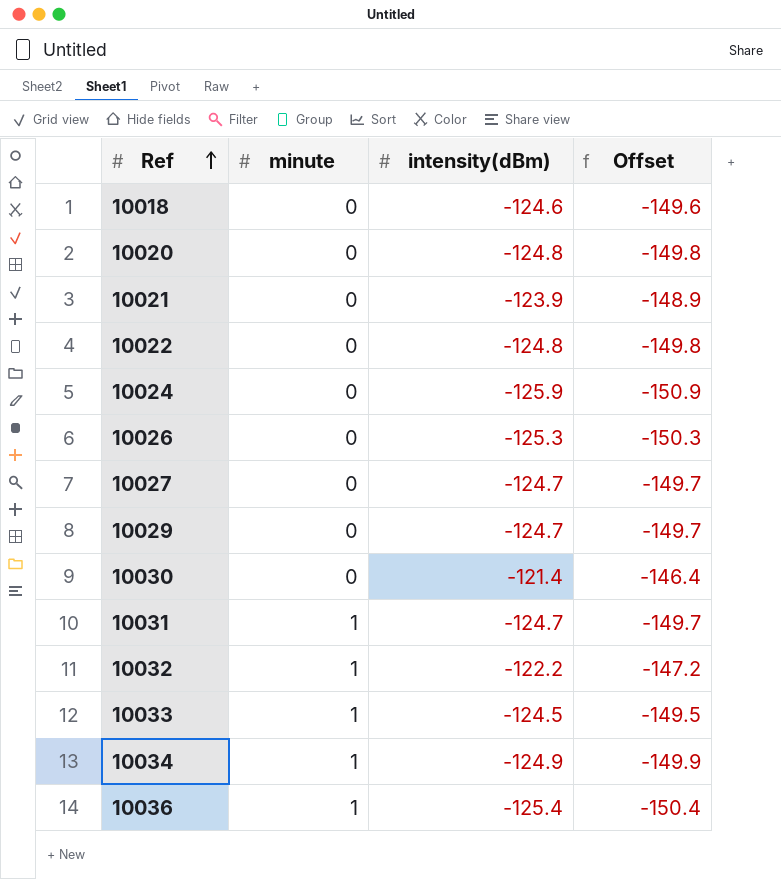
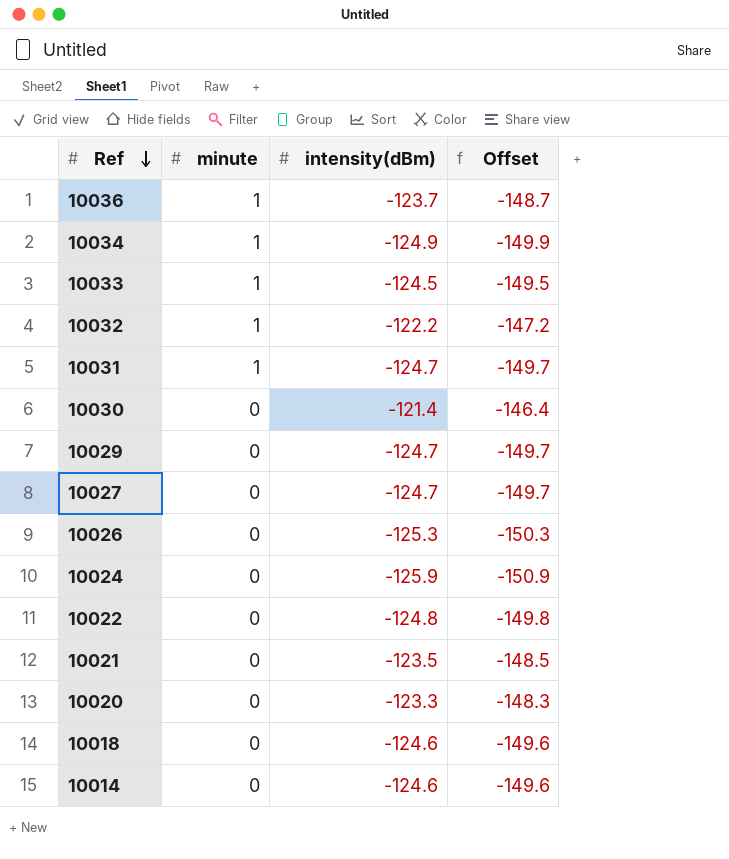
row order: Ref ascending -> Ref descending
10036 | intensity(dBm): -125.4 -> -123.7
10036 | Offset: -150.4 -> -148.7
10021 | intensity(dBm): -123.9 -> -123.5
10021 | Offset: -148.9 -> -148.5
10020 | intensity(dBm): -124.8 -> -123.3
10020 | Offset: -149.8 -> -148.3
row 10014: none -> 0 | -124.6 | -149.6

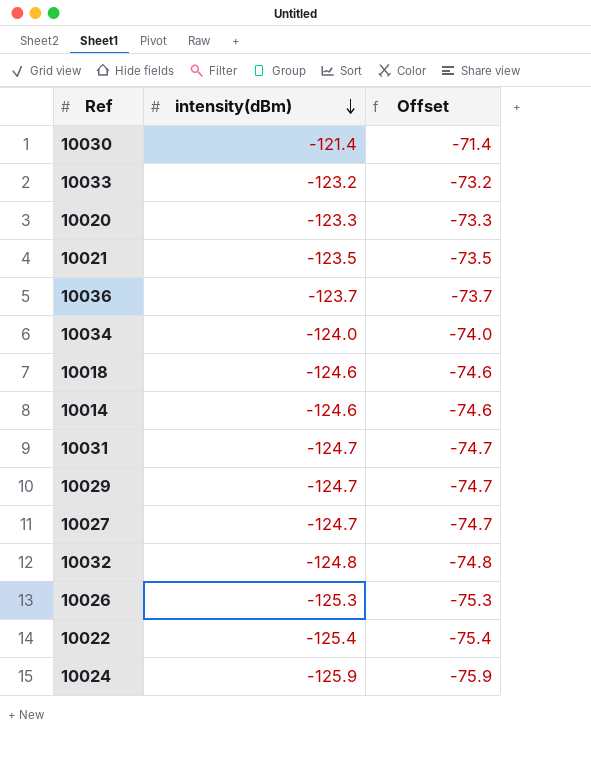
row order: Ref descending -> intensity(dBm) descending
column minute | position: 2 -> none
column Offset | formula: [intensity(dBm)] - 25 -> [intensity(dBm)] + 50
10033 | intensity(dBm): -124.5 -> -123.2
10034 | intensity(dBm): -124.9 -> -124.0
10032 | intensity(dBm): -122.2 -> -124.8
10022 | intensity(dBm): -124.8 -> -125.4

